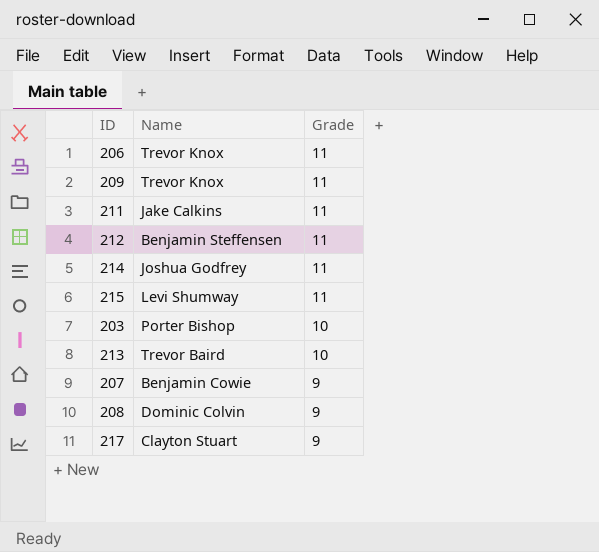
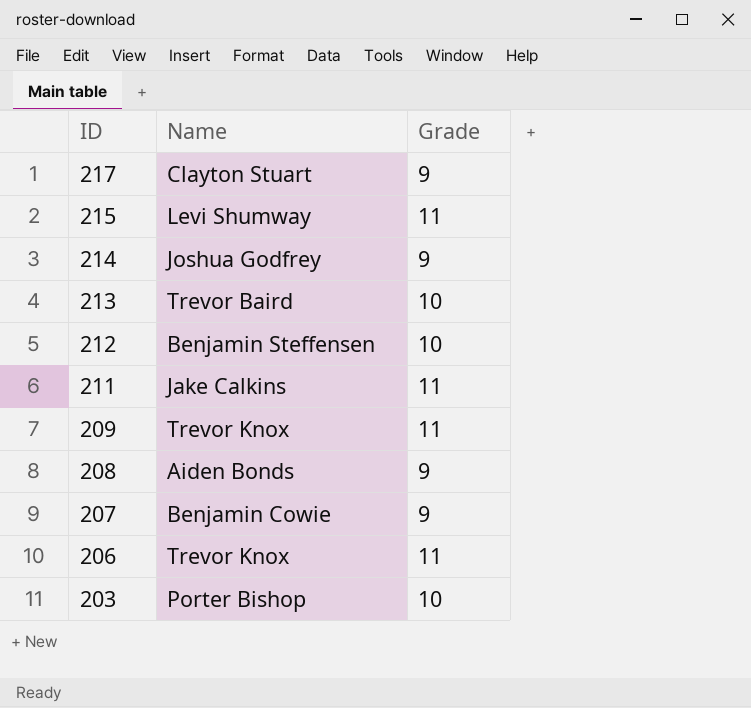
row order: Grade descending -> ID descending
214 | Grade: 11 -> 9
212 | Grade: 11 -> 10
208 | Name: Dominic Colvin -> Aiden Bonds

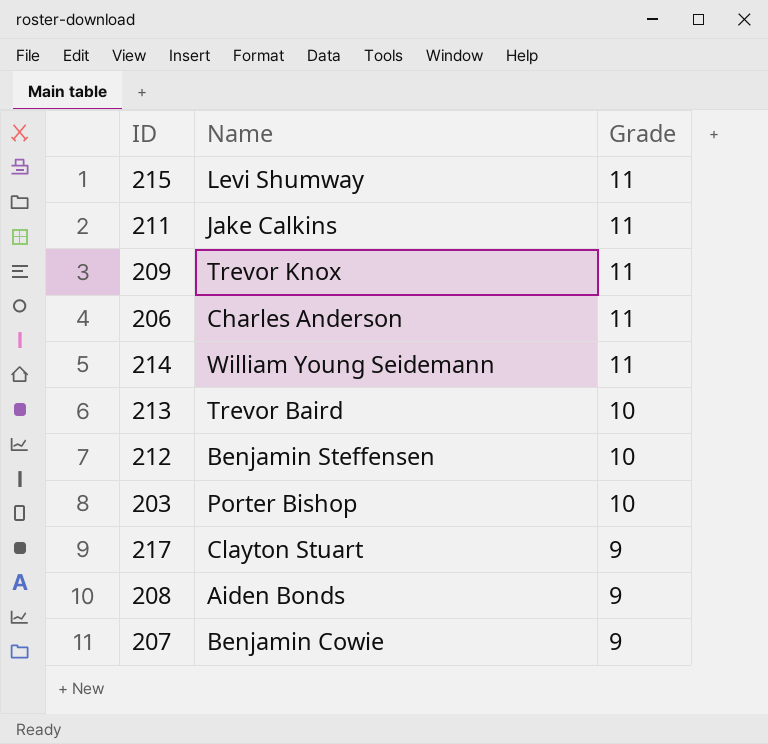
row order: ID descending -> Grade descending
206 | Name: Trevor Knox -> Charles Anderson
214 | Name: Joshua Godfrey -> William Young Seidemann
214 | Grade: 9 -> 11

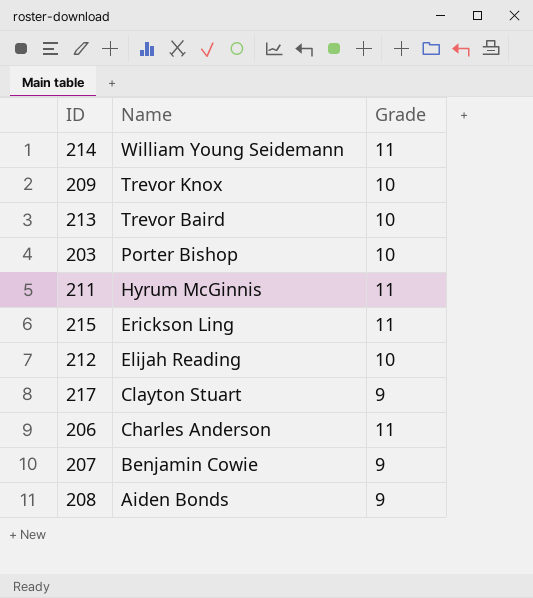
row order: Grade descending -> Name descending
209 | Grade: 11 -> 10
211 | Name: Jake Calkins -> Hyrum McGinnis
215 | Name: Levi Shumway -> Erickson Ling
212 | Name: Benjamin Steffensen -> Elijah Reading

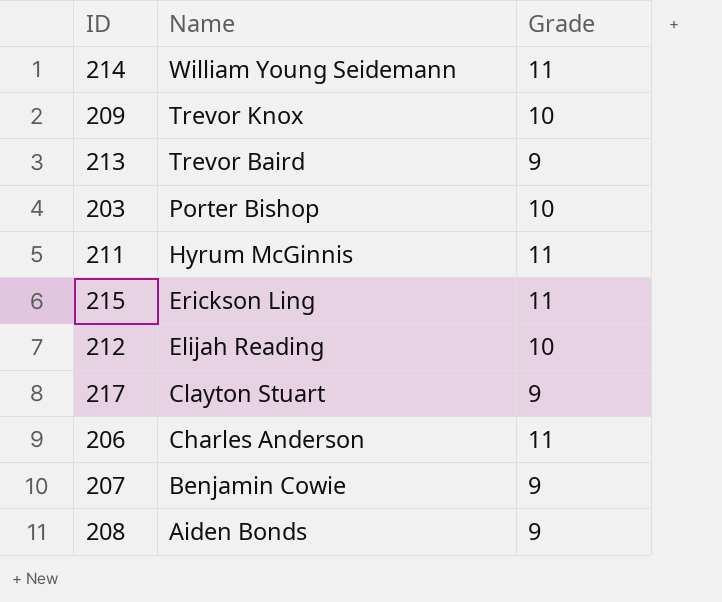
213 | Grade: 10 -> 9

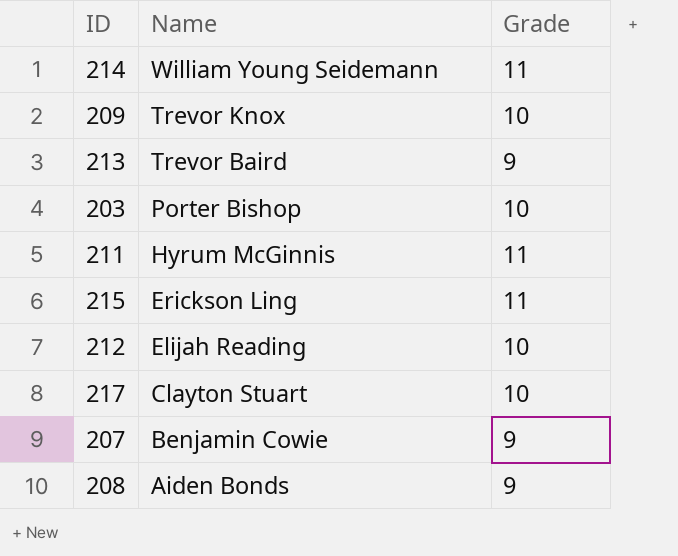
row 206: Charles Anderson | 11 -> none
217 | Grade: 9 -> 10

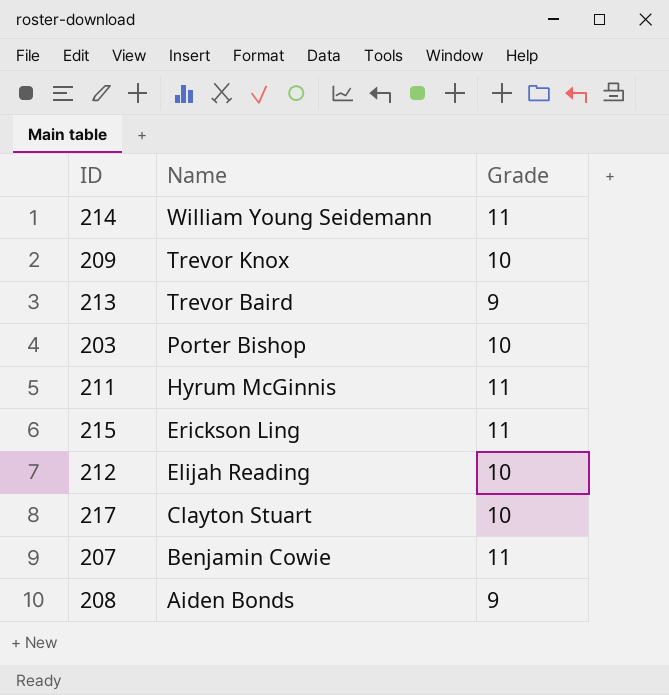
207 | Grade: 9 -> 11

